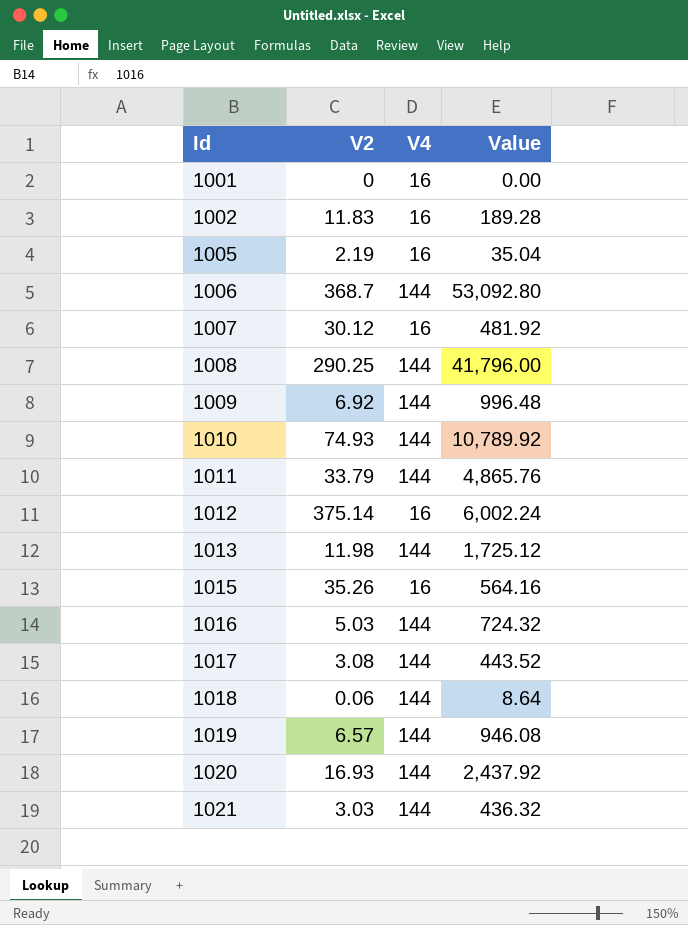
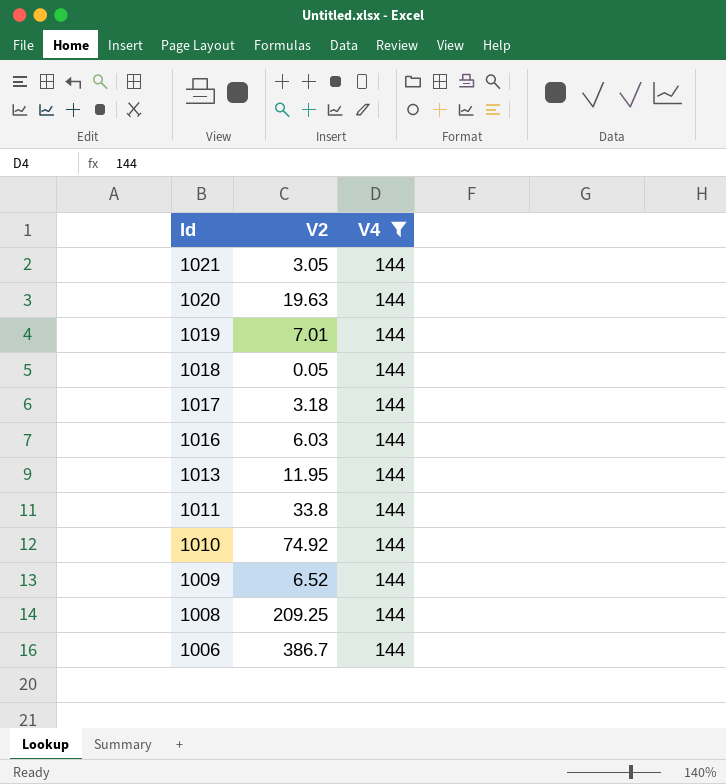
filter: none -> V4 = 144
row order: Id ascending -> Id descending
column Value | formula: [V2] * [V4] -> none
1021 | V2: 3.03 -> 3.05
1020 | V2: 16.93 -> 19.63
1019 | V2: 6.57 -> 7.01
1018 | V2: 0.06 -> 0.05
1017 | V2: 3.08 -> 3.18
1016 | V2: 5.03 -> 6.03
1013 | V2: 11.98 -> 11.95
1011 | V2: 33.79 -> 33.8
1010 | V2: 74.93 -> 74.92
1009 | V2: 6.92 -> 6.52
1008 | V2: 290.25 -> 209.25
1006 | V2: 368.7 -> 386.7

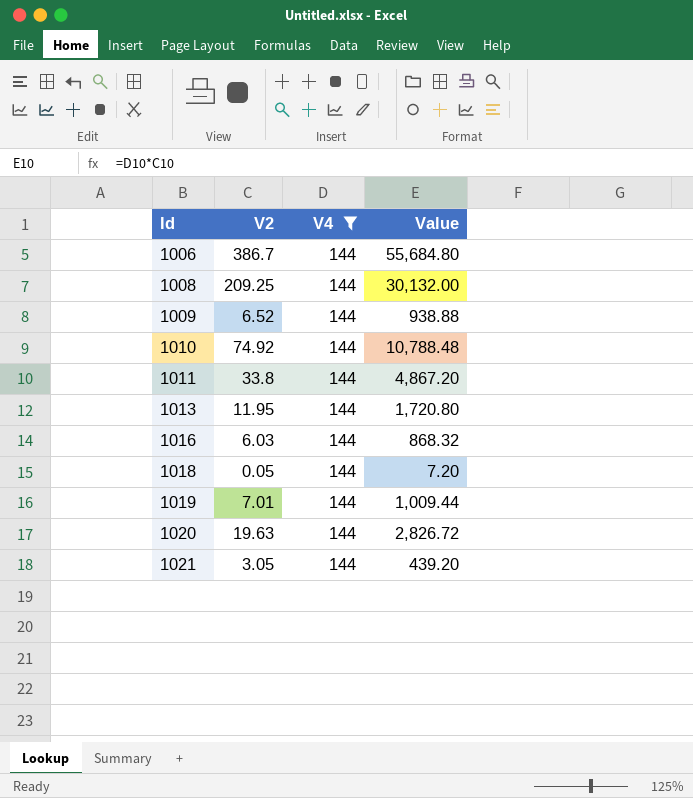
row order: Id descending -> Id ascending
column Value | formula: none -> [V2] * [V4]
row 1017: 3.18 | 144 -> none

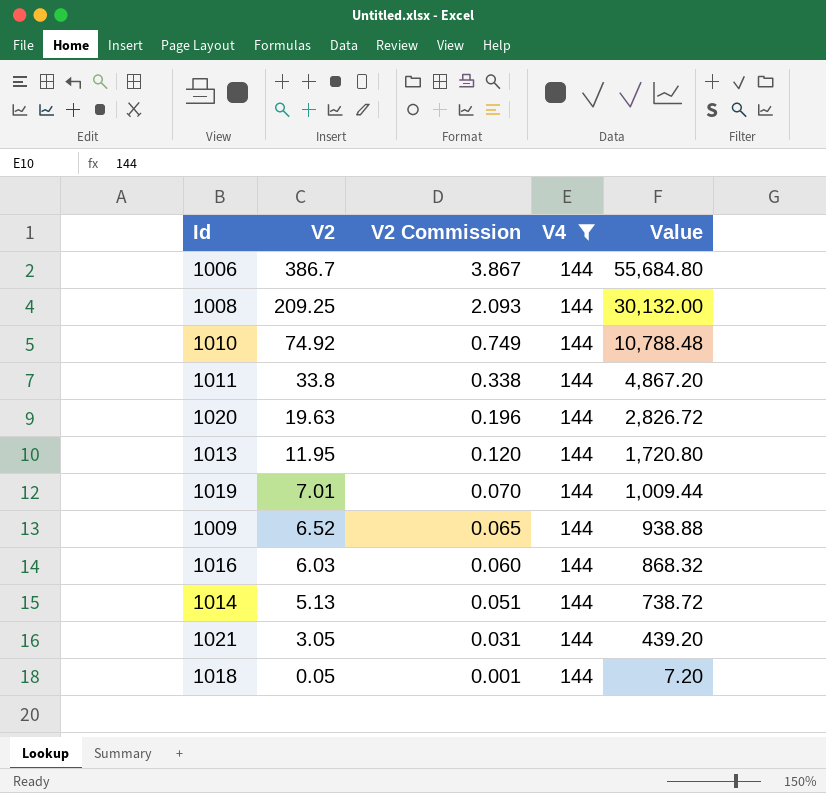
row order: Id ascending -> V2 descending
column V2 Commission | formula: none -> [V2] * 0.01
row 1014: none -> 5.13 | 0.051 | 144 | 738.72

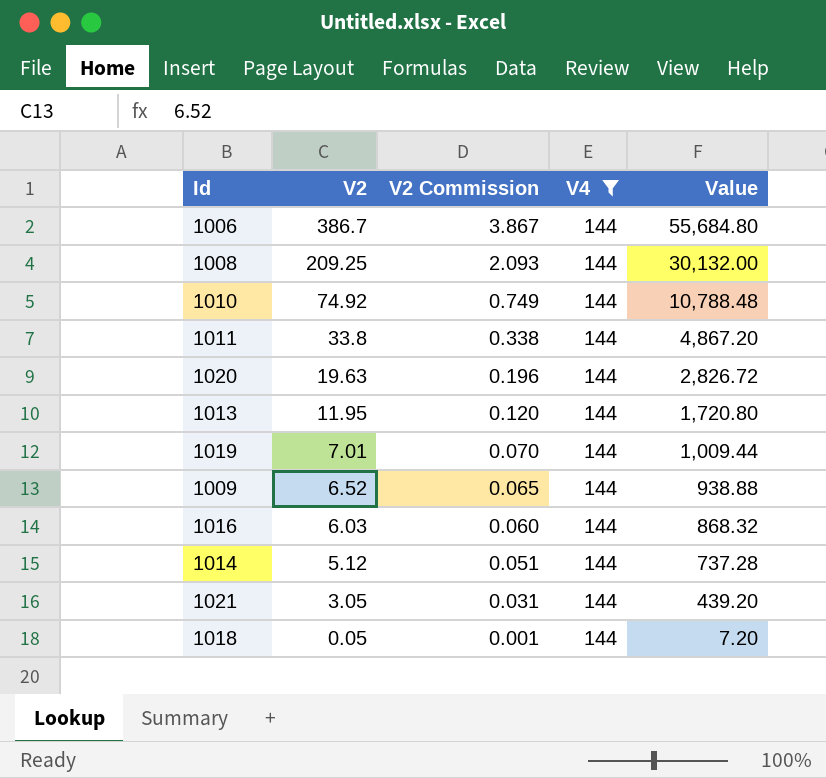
1014 | V2: 5.13 -> 5.12
1014 | Value: 738.72 -> 737.28

